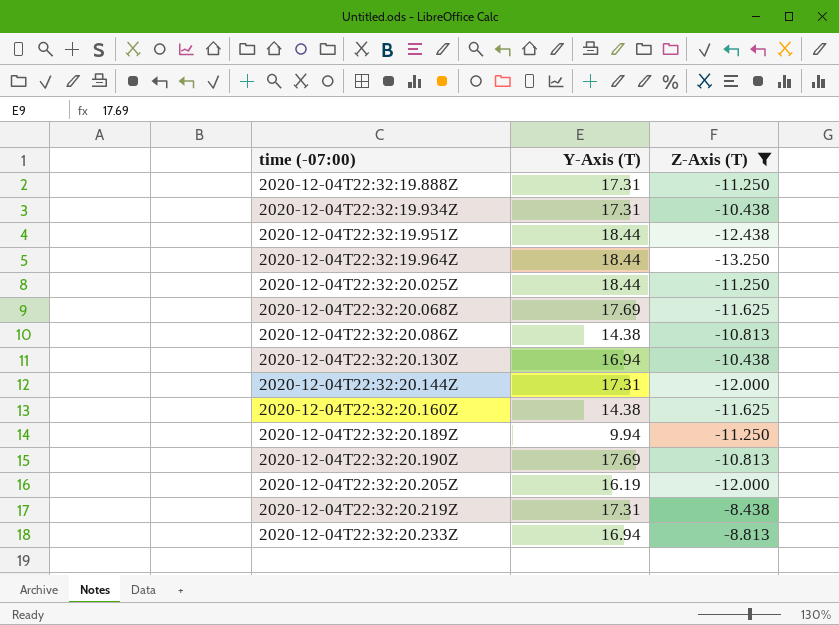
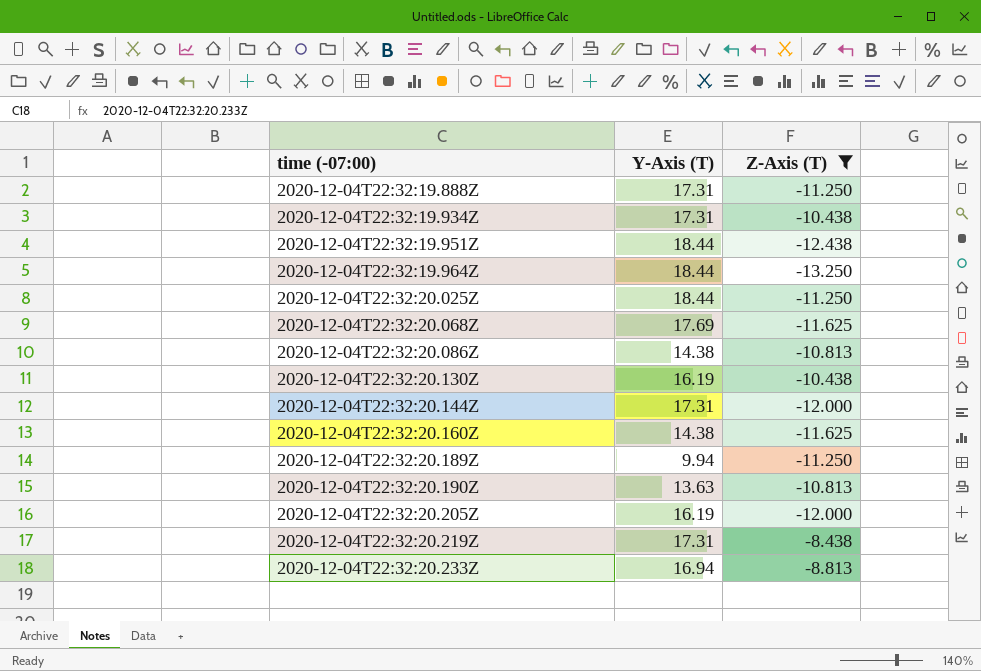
2020-12-04T22:32:20.130Z | Y-Axis (T): 16.94 -> 16.19
2020-12-04T22:32:20.190Z | Y-Axis (T): 17.69 -> 13.63

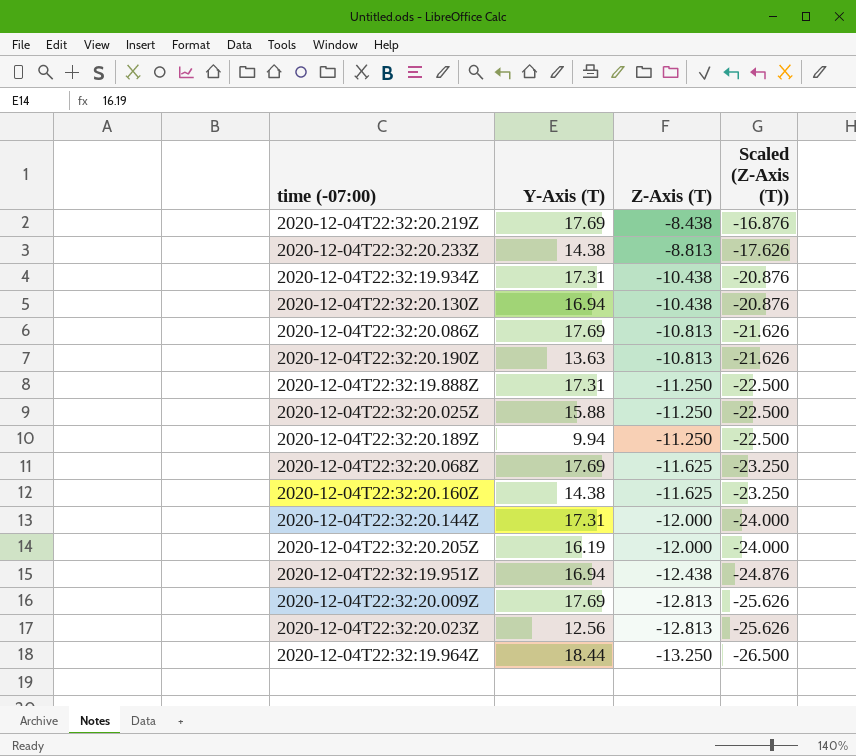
filter: Z-Axis (T) != -12.813 -> none
row order: time (-07:00) ascending -> Z-Axis (T) descending
column Scaled (Z-Axis (T)) | formula: none -> [Z-Axis (T)] * 2
2020-12-04T22:32:20.219Z | Y-Axis (T): 17.31 -> 17.69
2020-12-04T22:32:20.233Z | Y-Axis (T): 16.94 -> 14.38
2020-12-04T22:32:20.130Z | Y-Axis (T): 16.19 -> 16.94
2020-12-04T22:32:20.086Z | Y-Axis (T): 14.38 -> 17.69
2020-12-04T22:32:20.025Z | Y-Axis (T): 18.44 -> 15.88
2020-12-04T22:32:19.951Z | Y-Axis (T): 18.44 -> 16.94

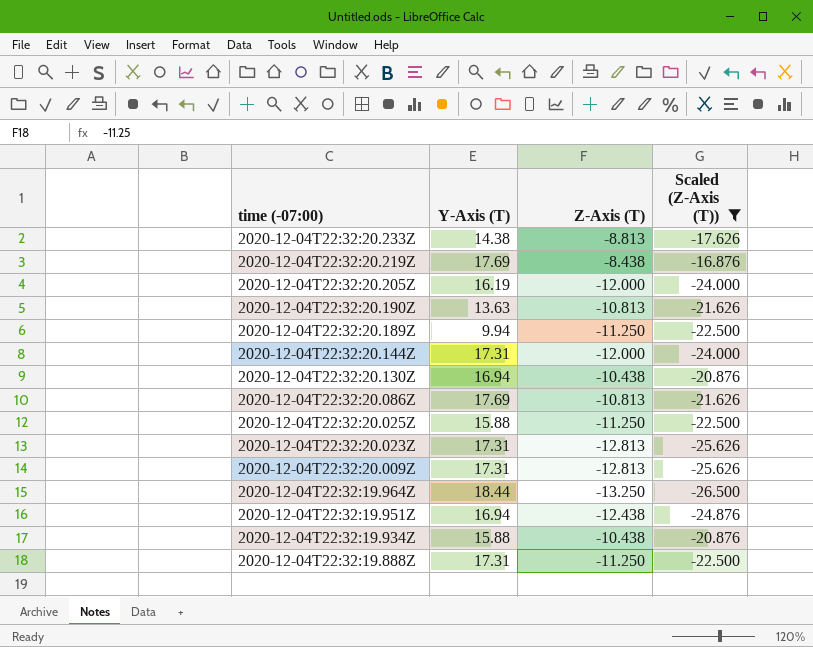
filter: none -> Scaled (Z-Axis (T)) != -23.250
row order: Z-Axis (T) descending -> time (-07:00) descending
2020-12-04T22:32:20.023Z | Y-Axis (T): 12.56 -> 17.31
2020-12-04T22:32:20.009Z | Y-Axis (T): 17.69 -> 17.31
2020-12-04T22:32:19.934Z | Y-Axis (T): 17.31 -> 15.88

